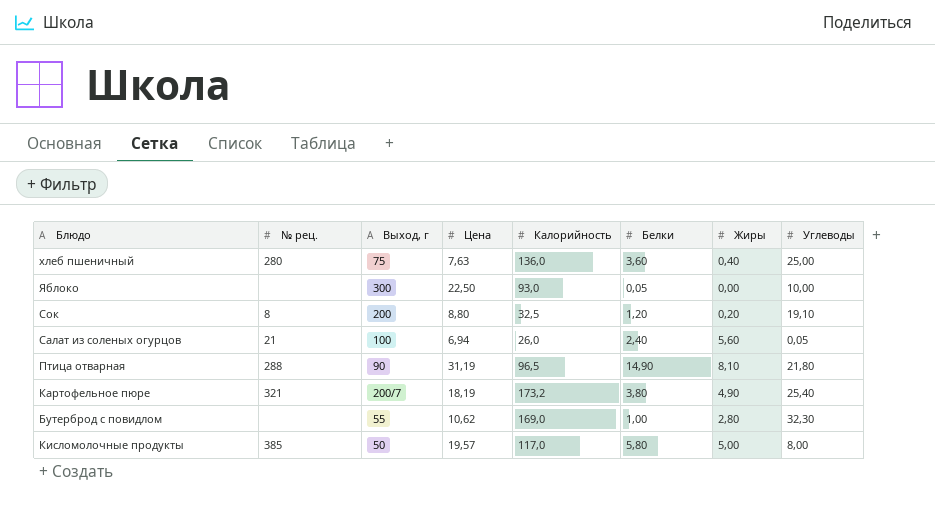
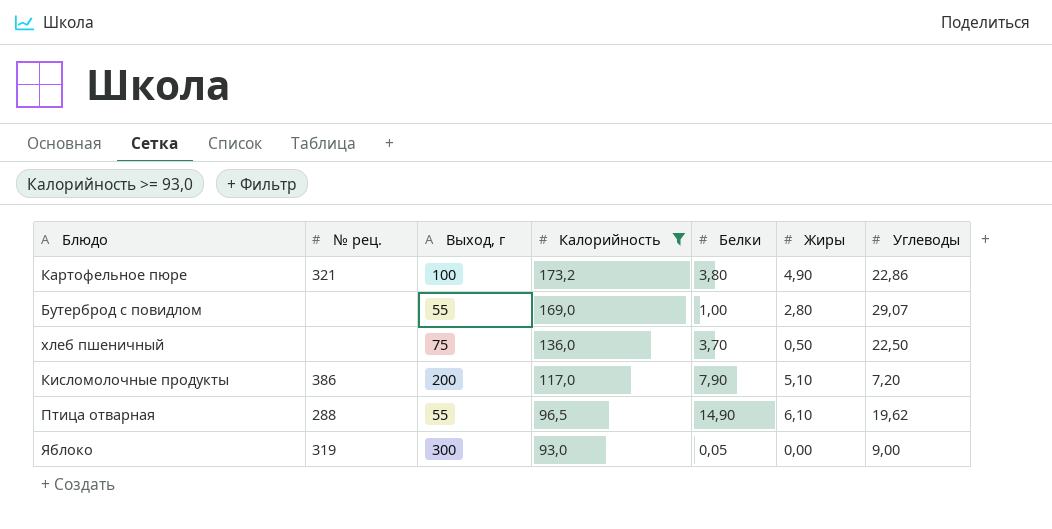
filter: none -> Калорийность >= 93,0
row order: none -> Калорийность descending
column Цена | position: 4 -> none
Картофельное пюре | Выход, г: 200/7 -> 100
Картофельное пюре | Углеводы: 25,40 -> 22,86
Бутерброд с повидлом | Углеводы: 32,30 -> 29,07
хлеб пшеничный | № рец.: 280 -> none
хлеб пшеничный | Белки: 3,60 -> 3,70
хлеб пшеничный | Жиры: 0,40 -> 0,50
хлеб пшеничный | Углеводы: 25,00 -> 22,50
Кисломолочные продукты | № рец.: 385 -> 386
Кисломолочные продукты | Выход, г: 50 -> 200
Кисломолочные продукты | Белки: 5,80 -> 7,90
Кисломолочные продукты | Жиры: 5,00 -> 5,10
Кисломолочные продукты | Углеводы: 8,00 -> 7,20
Птица отварная | Выход, г: 90 -> 55
Птица отварная | Жиры: 8,10 -> 6,10
Птица отварная | Углеводы: 21,80 -> 19,62
Яблоко | № рец.: none -> 319
Яблоко | Углеводы: 10,00 -> 9,00

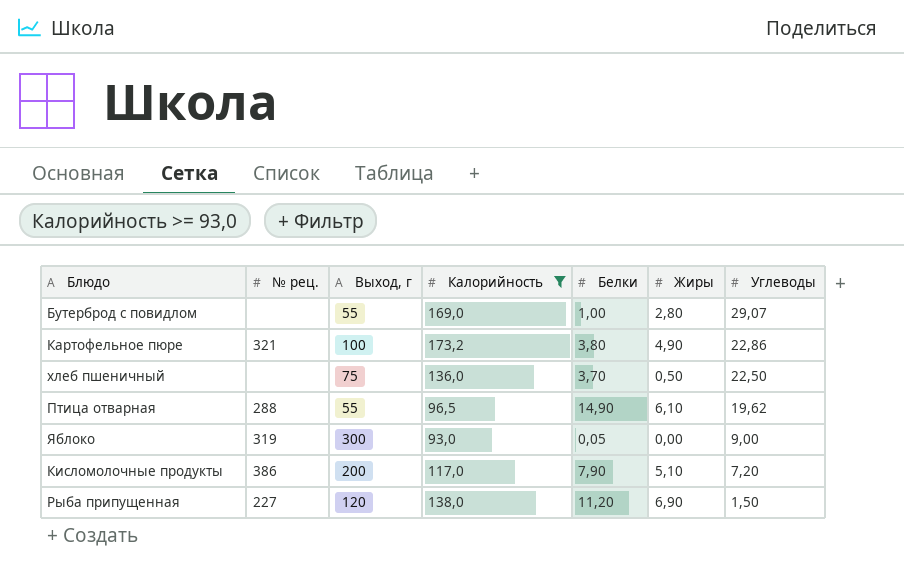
row order: Калорийность descending -> Углеводы descending
row Рыба припущенная: none -> 227 | 120 | 138,0 | 11,20 | 6,90 | 1,50

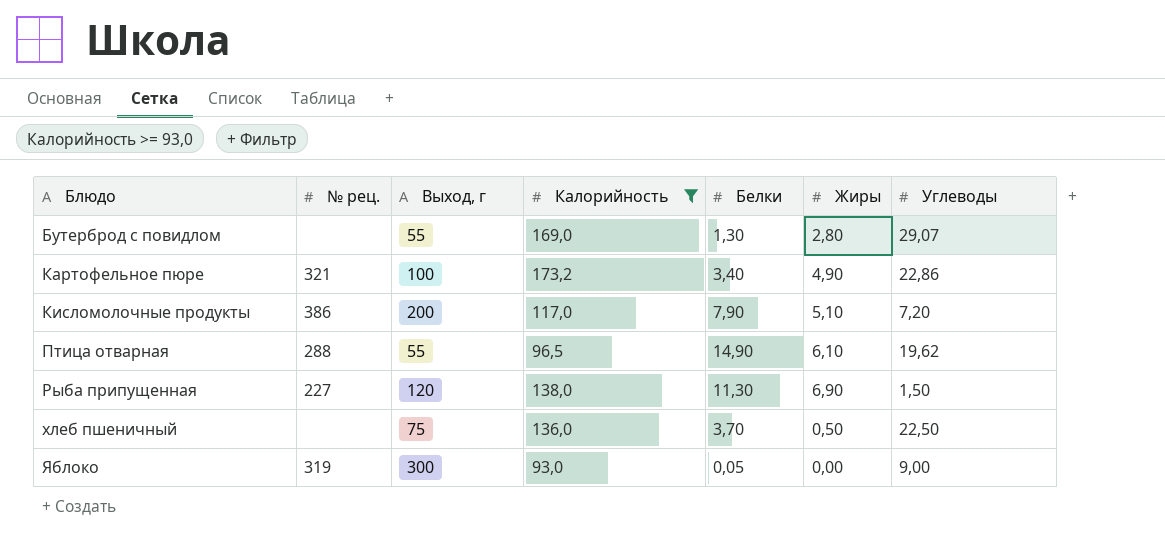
row order: Углеводы descending -> Блюдо ascending
Бутерброд с повидлом | Белки: 1,00 -> 1,30
Картофельное пюре | Белки: 3,80 -> 3,40
Рыба припущенная | Белки: 11,20 -> 11,30

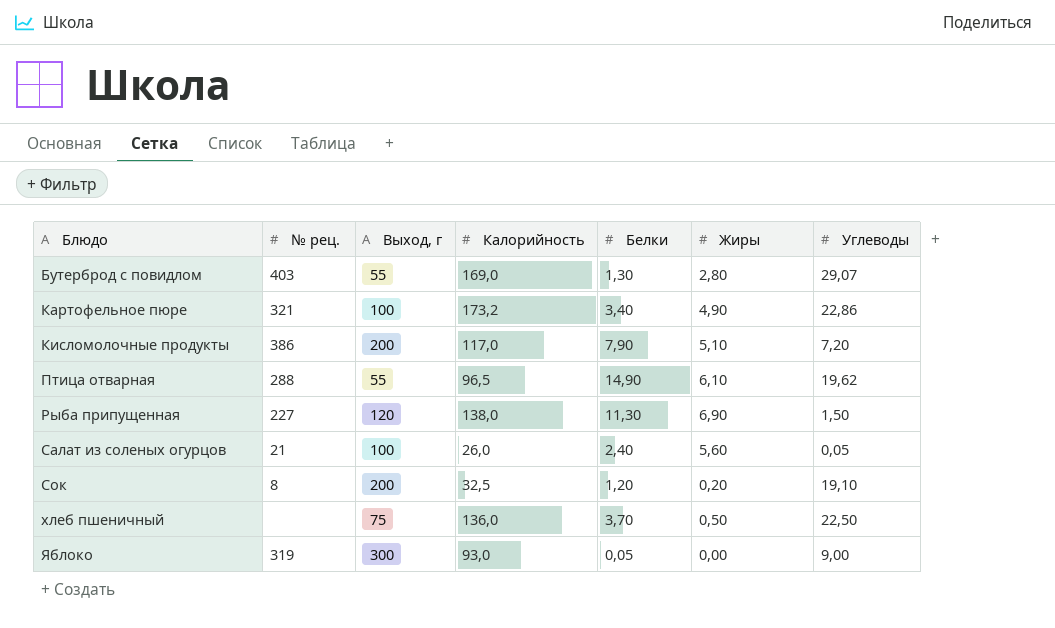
filter: Калорийность >= 93,0 -> none
Бутерброд с повидлом | № рец.: none -> 403

